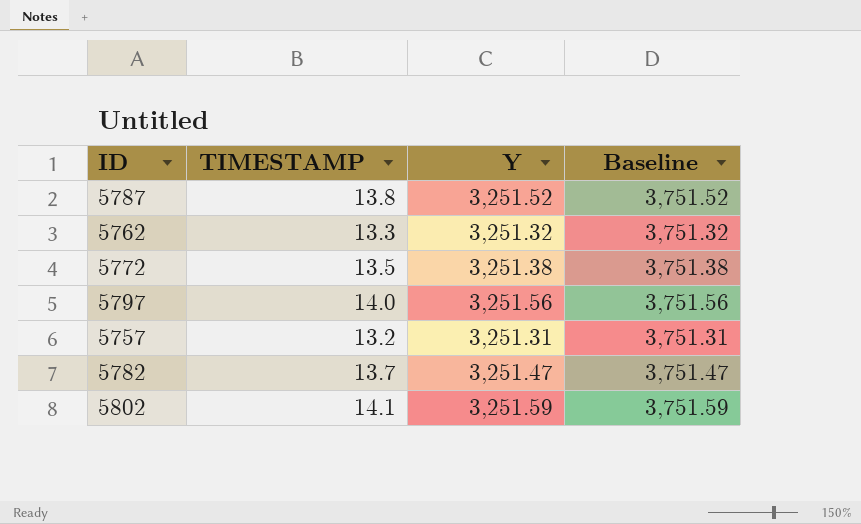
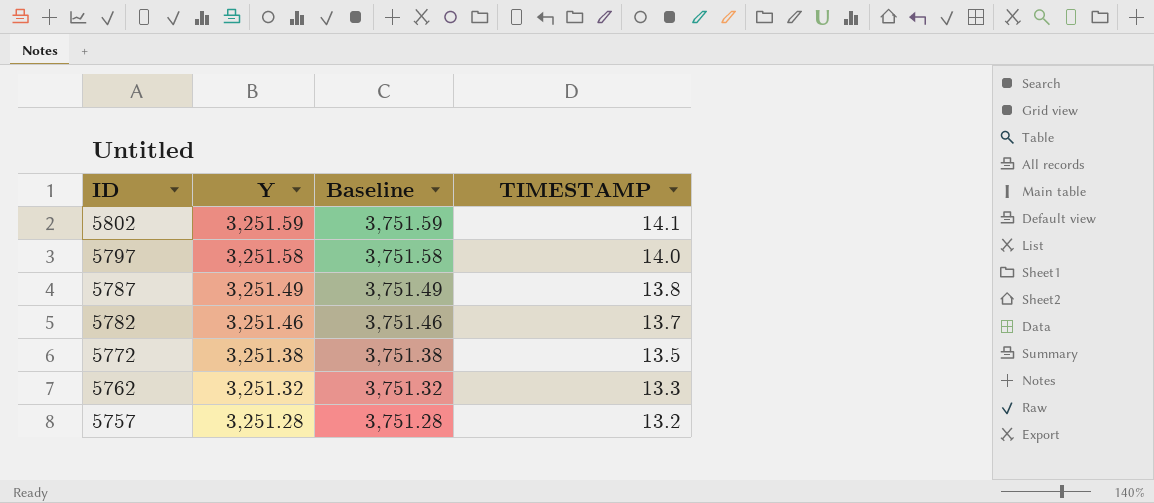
row order: none -> ID descending
column TIMESTAMP | position: 2 -> 4
5797 | Y: 3,251.56 -> 3,251.58
5797 | Baseline: 3,751.56 -> 3,751.58
5787 | Y: 3,251.52 -> 3,251.49
5787 | Baseline: 3,751.52 -> 3,751.49
5782 | Y: 3,251.47 -> 3,251.46
5782 | Baseline: 3,751.47 -> 3,751.46
5757 | Y: 3,251.31 -> 3,251.28
5757 | Baseline: 3,751.31 -> 3,751.28

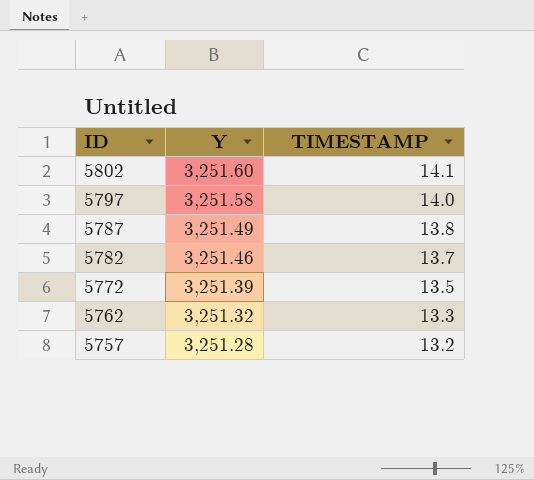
column Baseline | formula: [Y] + 500 -> none
5802 | Y: 3,251.59 -> 3,251.60
5772 | Y: 3,251.38 -> 3,251.39

